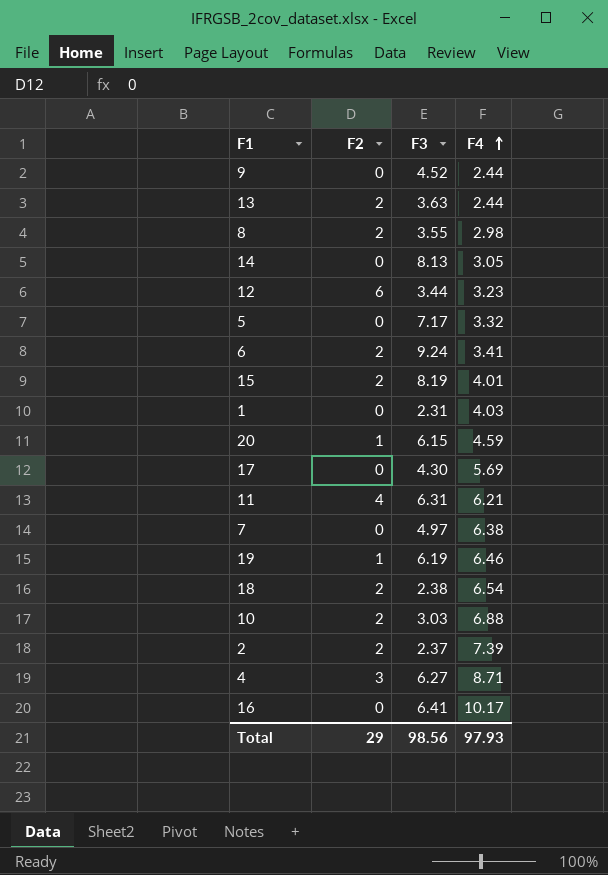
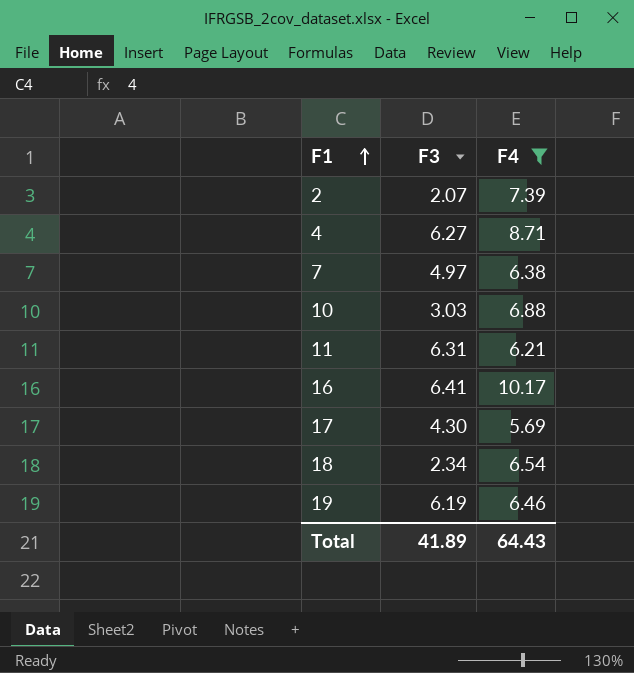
filter: none -> F4 >= 5.69
row order: F4 ascending -> F1 ascending
column F2 | position: 2 -> none
2 | F3: 2.37 -> 2.07
18 | F3: 2.38 -> 2.34
Total | F3: 98.56 -> 41.89
Total | F4: 97.93 -> 64.43

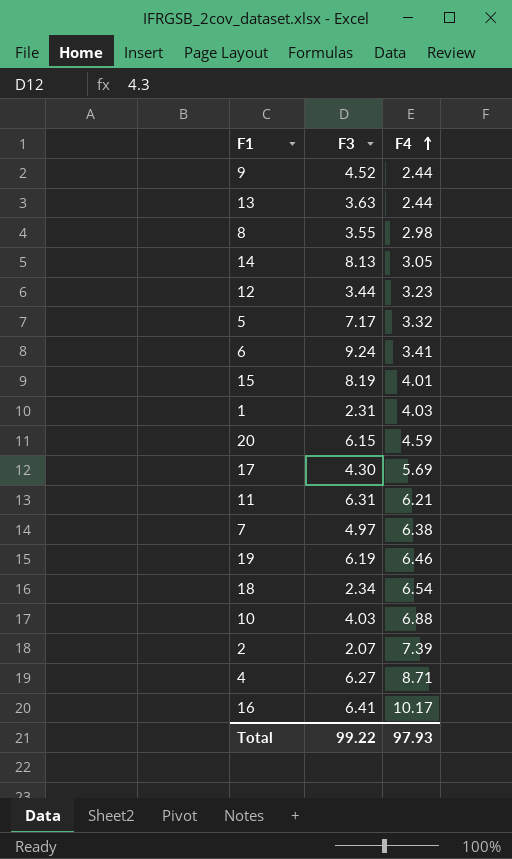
filter: F4 >= 5.69 -> none
row order: F1 ascending -> F4 ascending
10 | F3: 3.03 -> 4.03
Total | F3: 41.89 -> 99.22
Total | F4: 64.43 -> 97.93

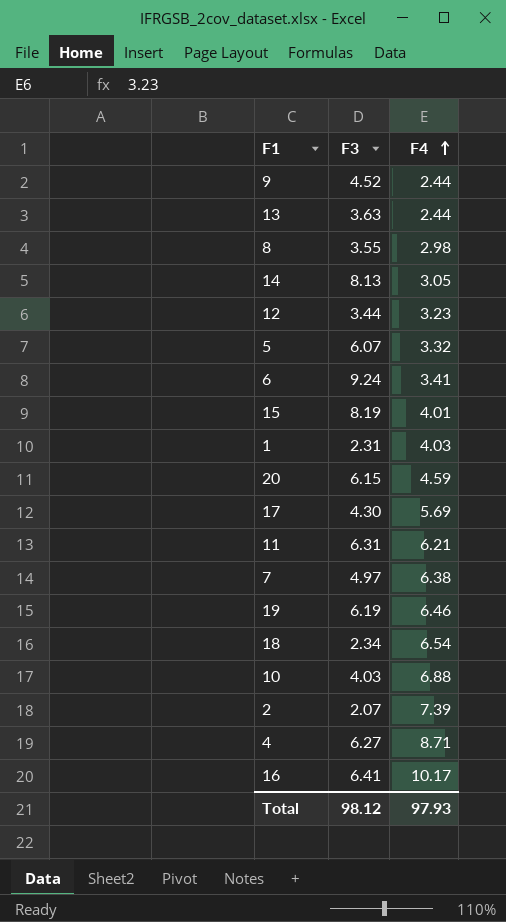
5 | F3: 7.17 -> 6.07
Total | F3: 99.22 -> 98.12

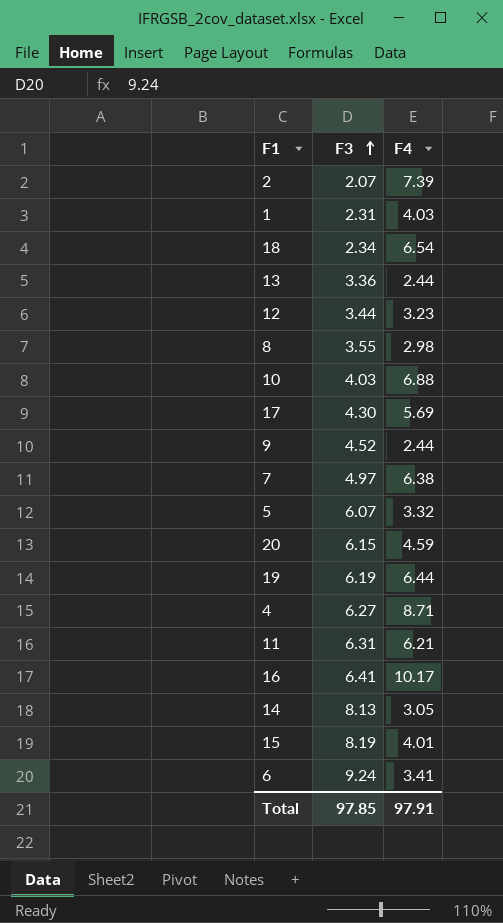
row order: F4 ascending -> F3 ascending
13 | F3: 3.63 -> 3.36
19 | F4: 6.46 -> 6.44
Total | F3: 98.12 -> 97.85
Total | F4: 97.93 -> 97.91

